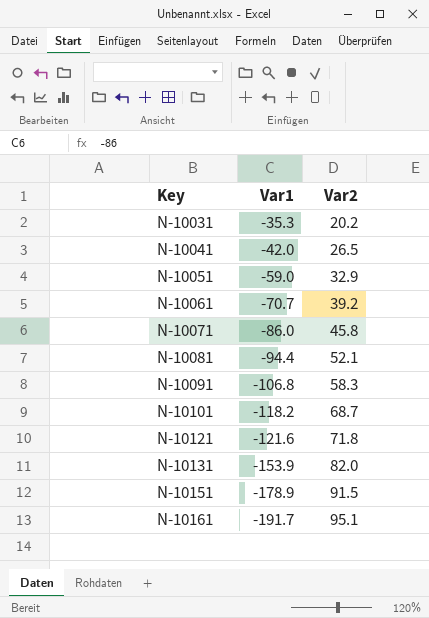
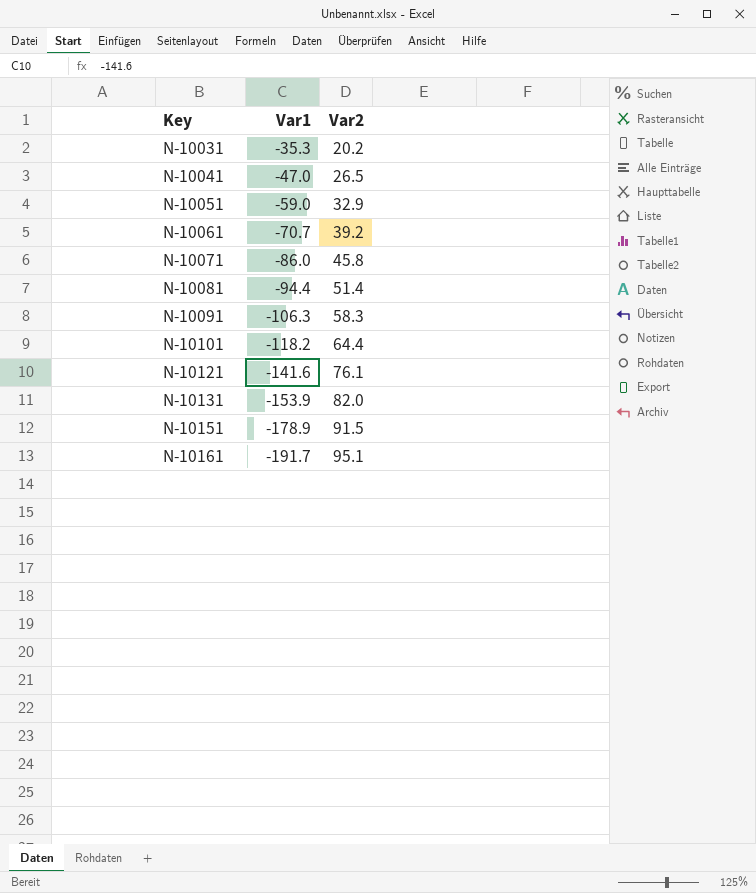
N-10041 | Var1: -42.0 -> -47.0
N-10081 | Var2: 52.1 -> 51.4
N-10091 | Var1: -106.8 -> -106.3
N-10101 | Var2: 68.7 -> 64.4
N-10121 | Var1: -121.6 -> -141.6
N-10121 | Var2: 71.8 -> 76.1

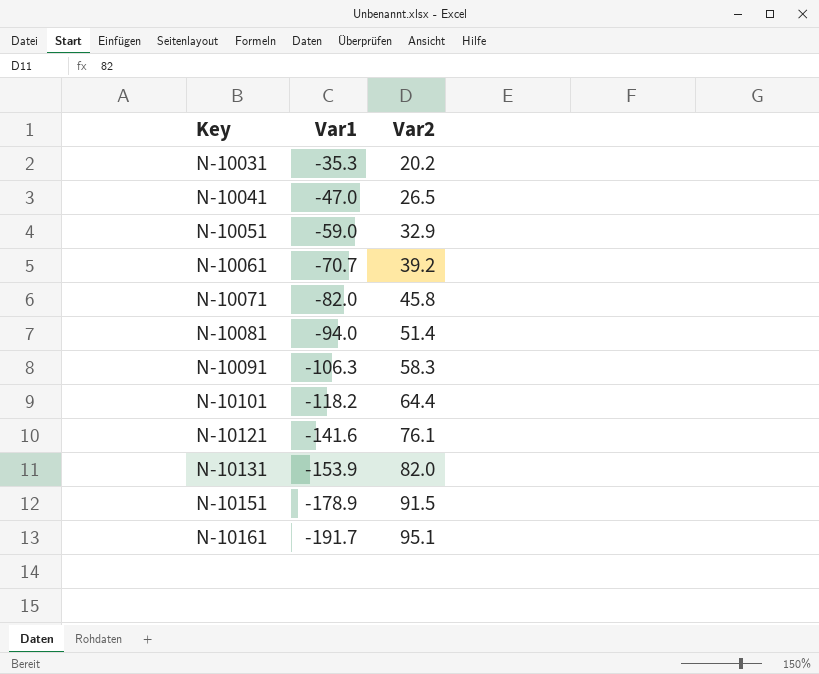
N-10071 | Var1: -86.0 -> -82.0
N-10081 | Var1: -94.4 -> -94.0

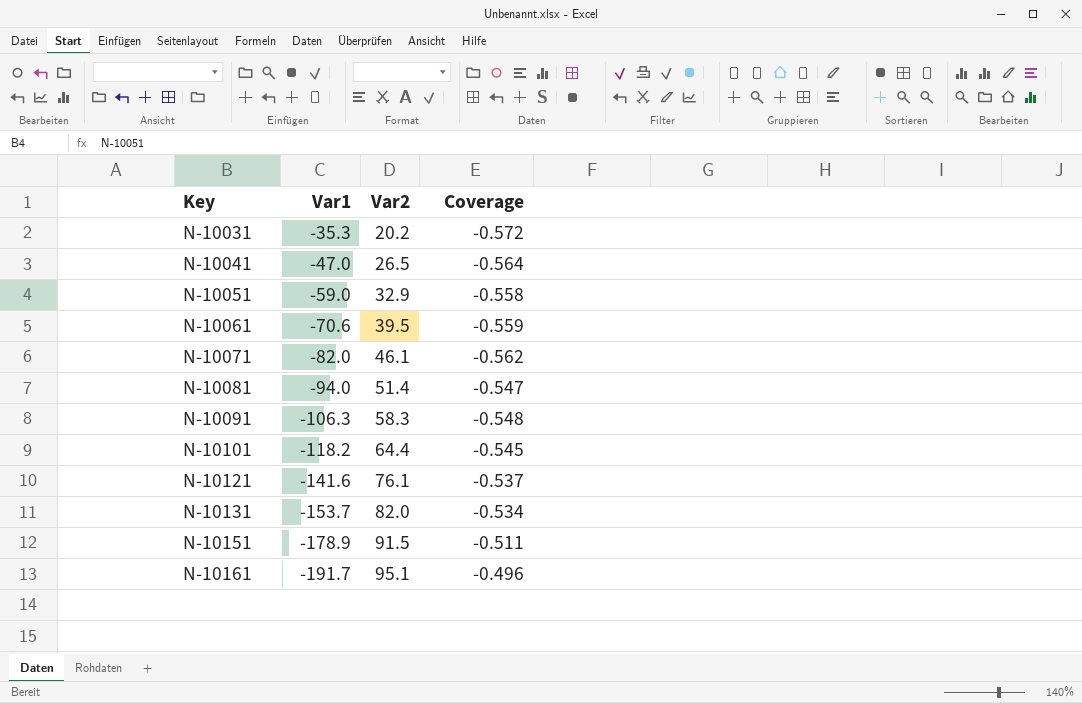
column Coverage | formula: none -> [Var2] / [Var1]
N-10061 | Var1: -70.7 -> -70.6
N-10061 | Var2: 39.2 -> 39.5
N-10071 | Var2: 45.8 -> 46.1
N-10131 | Var1: -153.9 -> -153.7

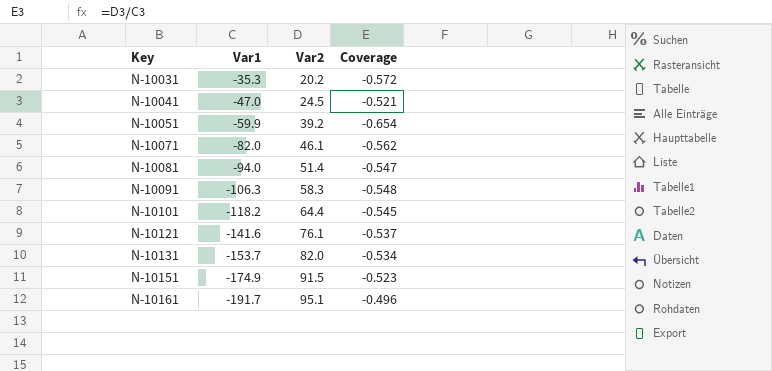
row N-10061: -70.6 | 39.5 | -0.559 -> none
N-10041 | Var2: 26.5 -> 24.5
N-10041 | Coverage: -0.564 -> -0.521
N-10051 | Var1: -59.0 -> -59.9
N-10051 | Var2: 32.9 -> 39.2
N-10051 | Coverage: -0.558 -> -0.654
N-10151 | Var1: -178.9 -> -174.9
N-10151 | Coverage: -0.511 -> -0.523

